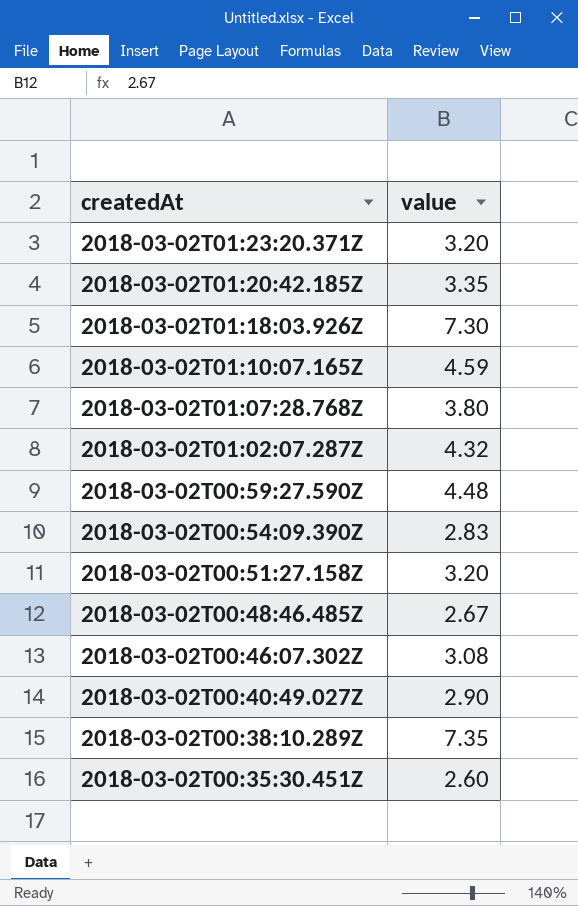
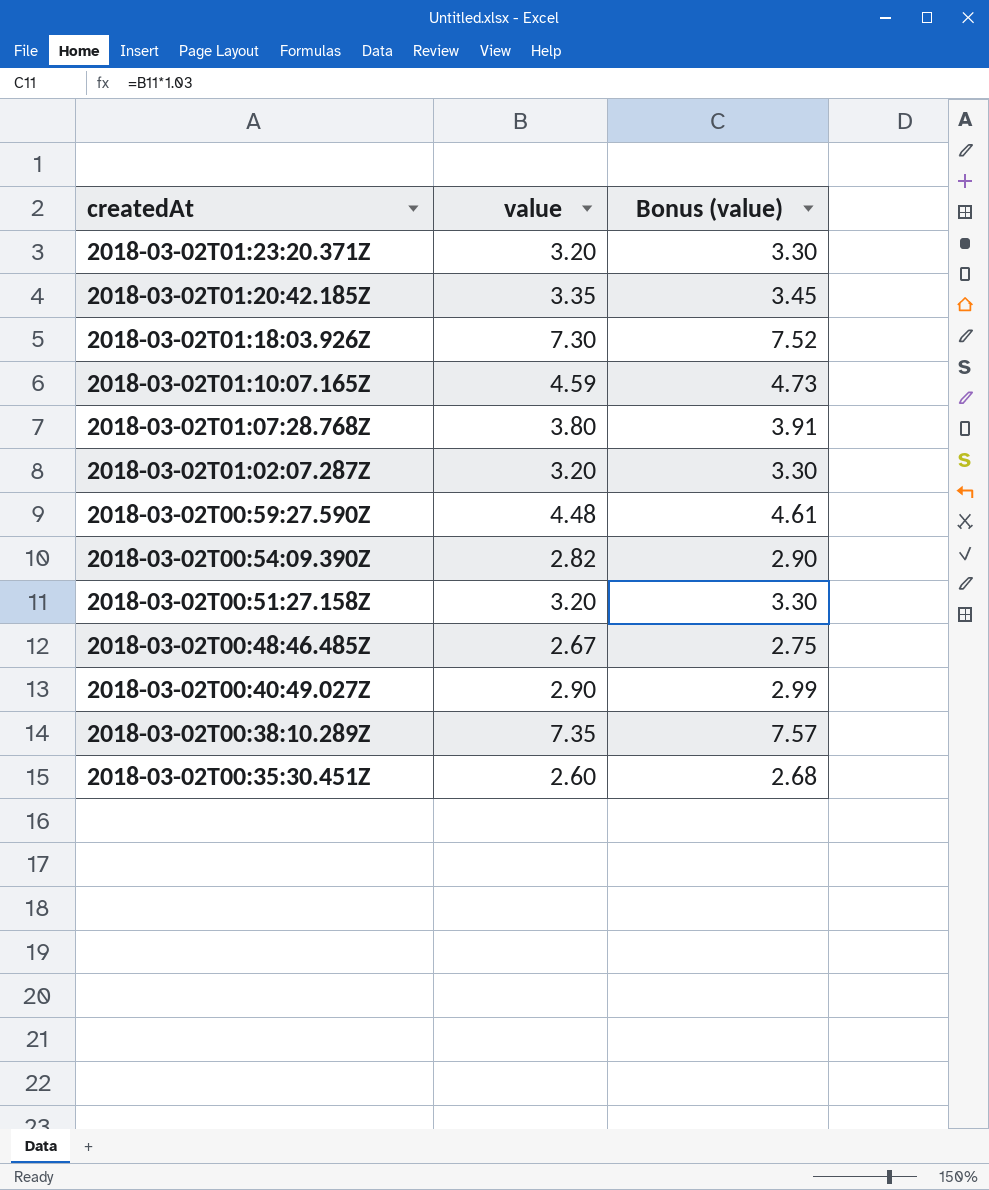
column Bonus (value) | formula: none -> [value] * 1.03
row 2018-03-02T00:46:07.302Z: 3.08 -> none
2018-03-02T01:02:07.287Z | value: 4.32 -> 3.20
2018-03-02T00:54:09.390Z | value: 2.83 -> 2.82

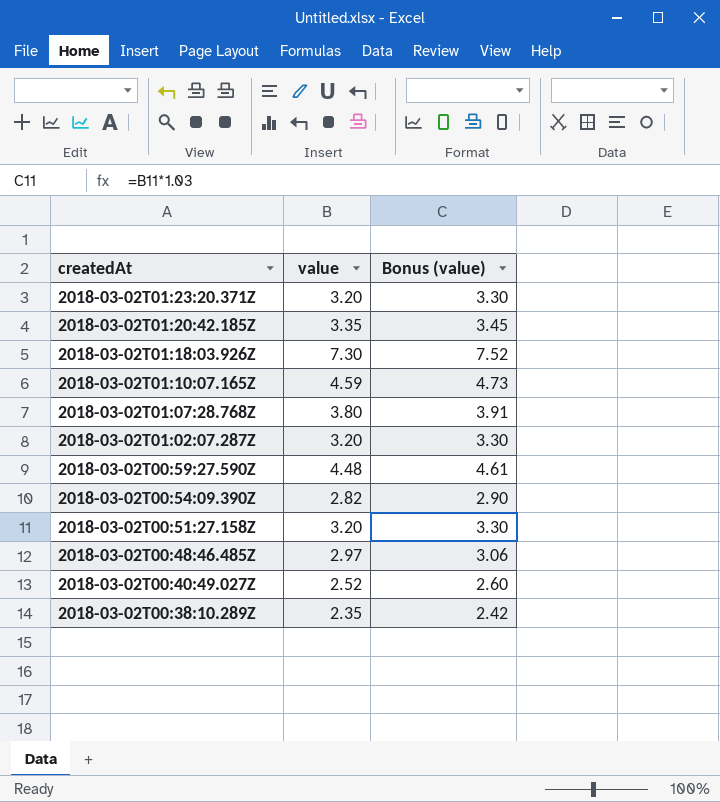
row 2018-03-02T00:35:30.451Z: 2.60 | 2.68 -> none
2018-03-02T00:48:46.485Z | value: 2.67 -> 2.97
2018-03-02T00:48:46.485Z | Bonus (value): 2.75 -> 3.06
2018-03-02T00:40:49.027Z | value: 2.90 -> 2.52
2018-03-02T00:40:49.027Z | Bonus (value): 2.99 -> 2.60
2018-03-02T00:38:10.289Z | value: 7.35 -> 2.35
2018-03-02T00:38:10.289Z | Bonus (value): 7.57 -> 2.42

